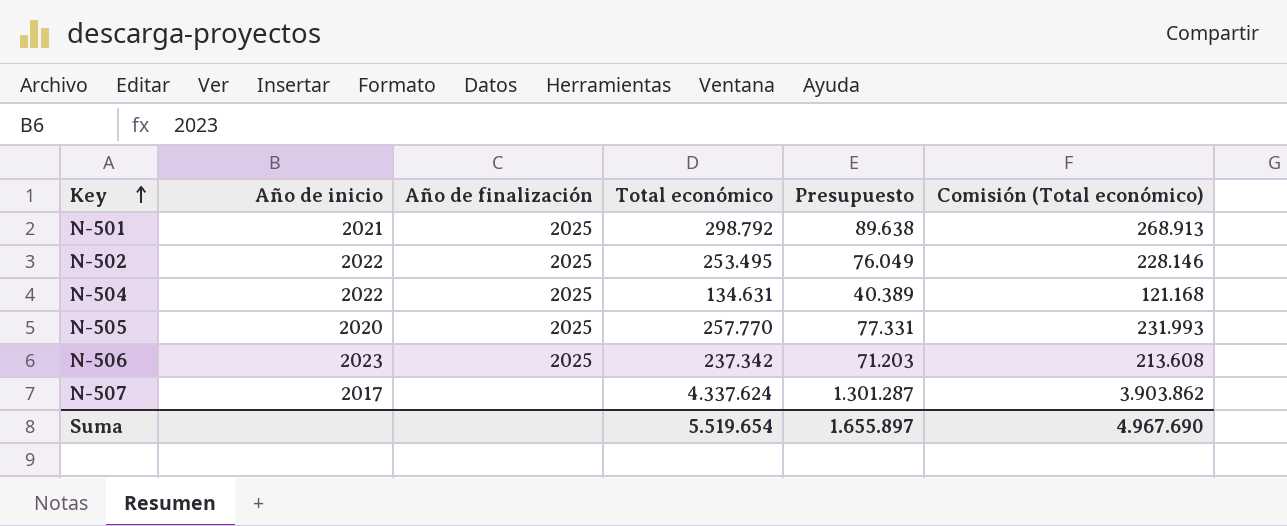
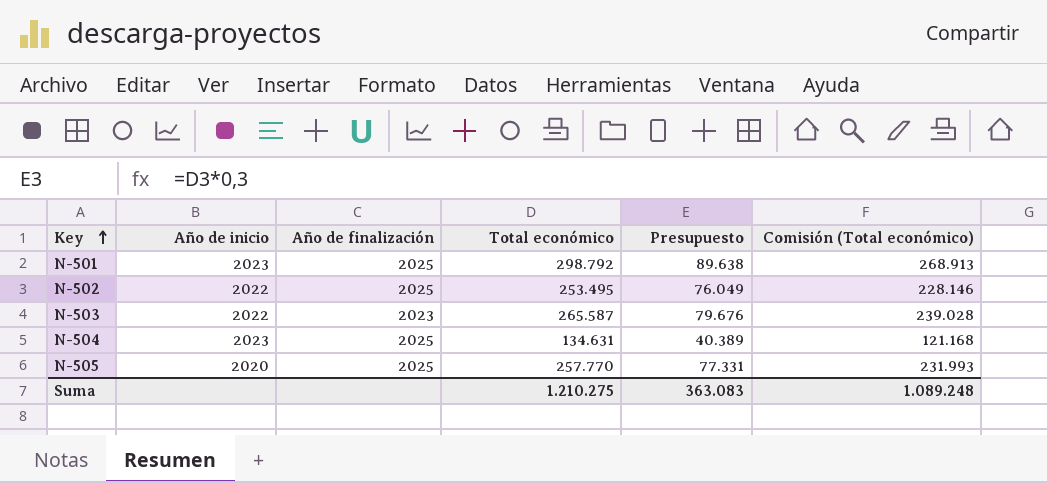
row N-506: 2023 | 2025 | 237.342 | 71.203 | 213.608 -> none
row N-507: 2017 | none | 4.337.624 | 1.301.287 | 3.903.862 -> none
N-501 | Año de inicio: 2021 -> 2023
row N-503: none -> 2022 | 2023 | 265.587 | 79.676 | 239.028
N-504 | Año de inicio: 2022 -> 2023
Suma | Total económico: 5.519.654 -> 1.210.275
Suma | Presupuesto: 1.655.897 -> 363.083
Suma | Comisión (Total económico): 4.967.690 -> 1.089.248

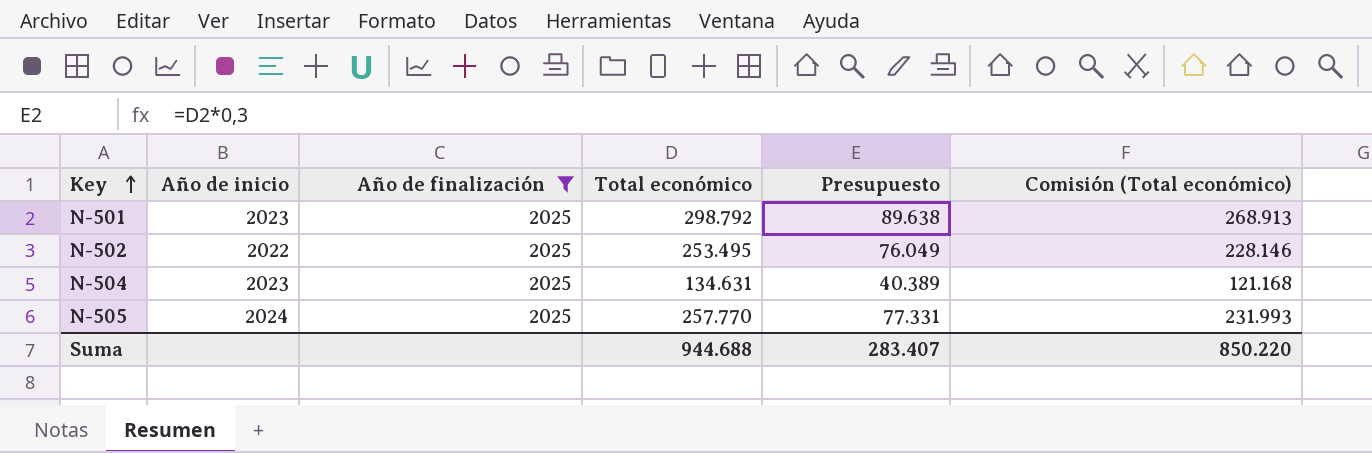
filter: none -> Año de finalización = 2025
N-505 | Año de inicio: 2020 -> 2024
Suma | Total económico: 1.210.275 -> 944.688
Suma | Presupuesto: 363.083 -> 283.407
Suma | Comisión (Total económico): 1.089.248 -> 850.220

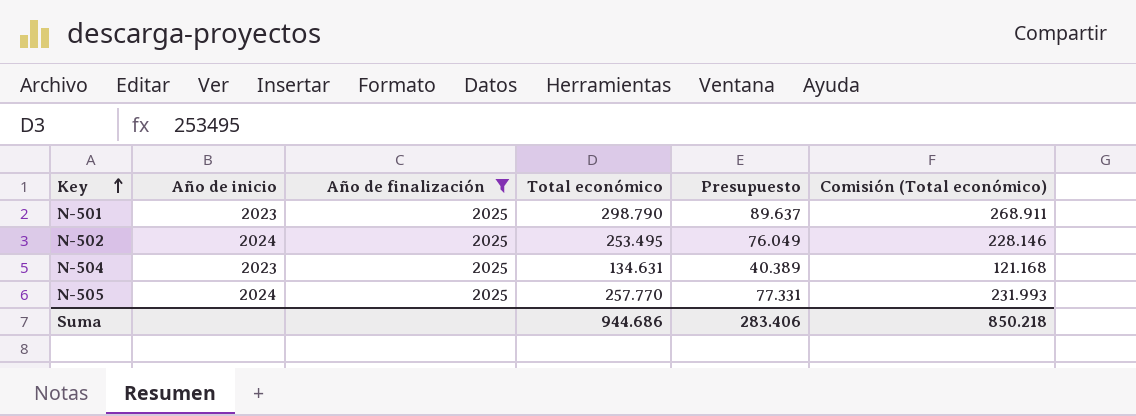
N-501 | Total económico: 298.792 -> 298.790
N-501 | Presupuesto: 89.638 -> 89.637
N-501 | Comisión (Total económico): 268.913 -> 268.911
N-502 | Año de inicio: 2022 -> 2024
Suma | Total económico: 944.688 -> 944.686
Suma | Presupuesto: 283.407 -> 283.406
Suma | Comisión (Total económico): 850.220 -> 850.218

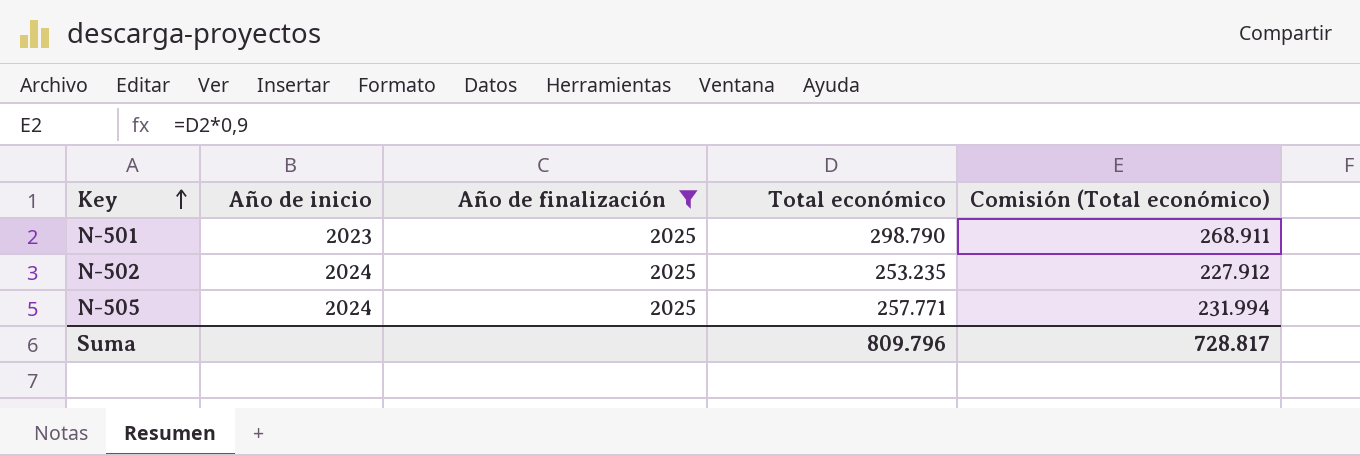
column Presupuesto | formula: [Total económico] * 0,3 -> none
row N-504: 2023 | 2025 | 134.631 | 40.389 | 121.168 -> none
N-502 | Total económico: 253.495 -> 253.235
N-502 | Comisión (Total económico): 228.146 -> 227.912
N-505 | Total económico: 257.770 -> 257.771
N-505 | Comisión (Total económico): 231.993 -> 231.994
Suma | Total económico: 944.686 -> 809.796
Suma | Comisión (Total económico): 850.218 -> 728.817

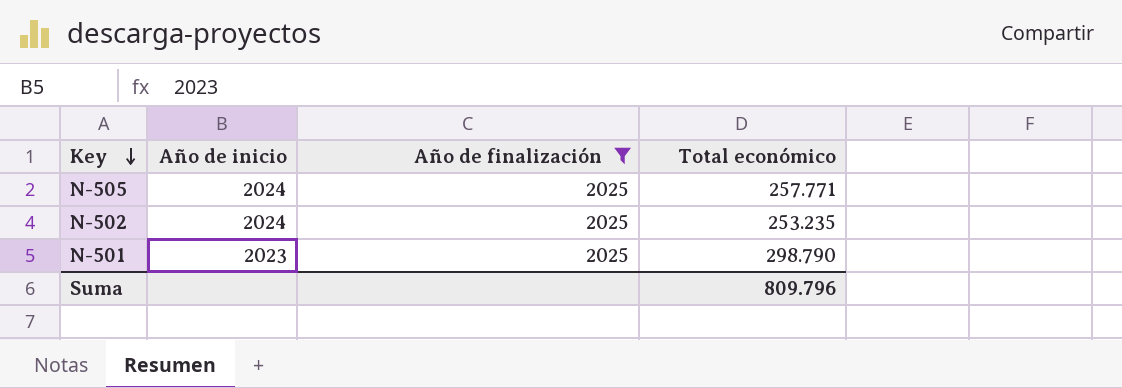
row order: Key ascending -> Key descending
column Comisión (Total económico) | formula: [Total económico] * 0,9 -> none

